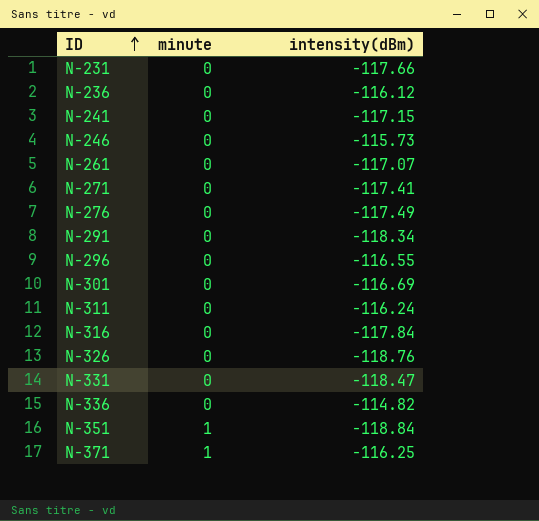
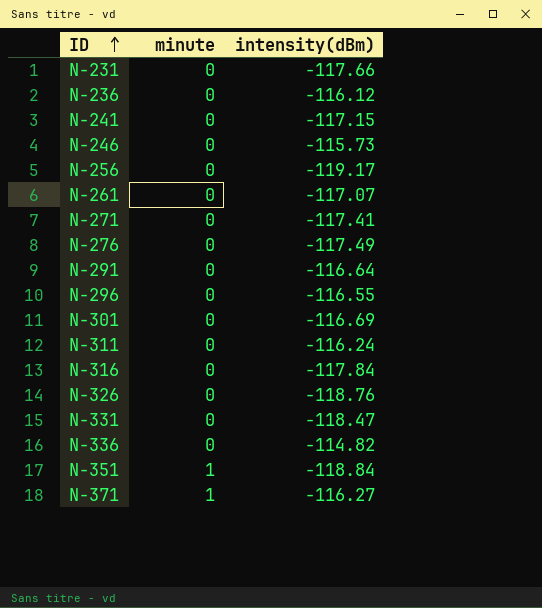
row N-256: none -> 0 | -119.17
N-291 | intensity(dBm): -118.34 -> -116.64
N-371 | intensity(dBm): -116.25 -> -116.27

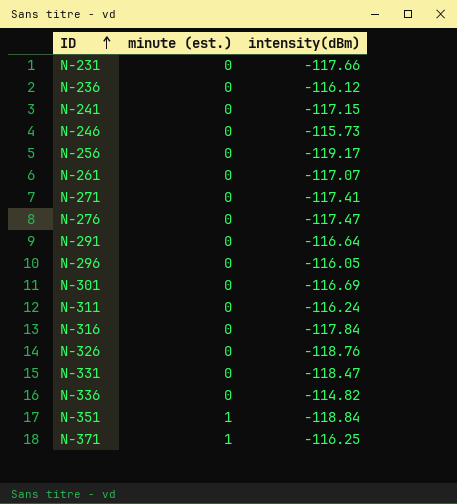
column name: minute -> minute (est.)
N-276 | intensity(dBm): -117.49 -> -117.47
N-296 | intensity(dBm): -116.55 -> -116.05
N-371 | intensity(dBm): -116.27 -> -116.25

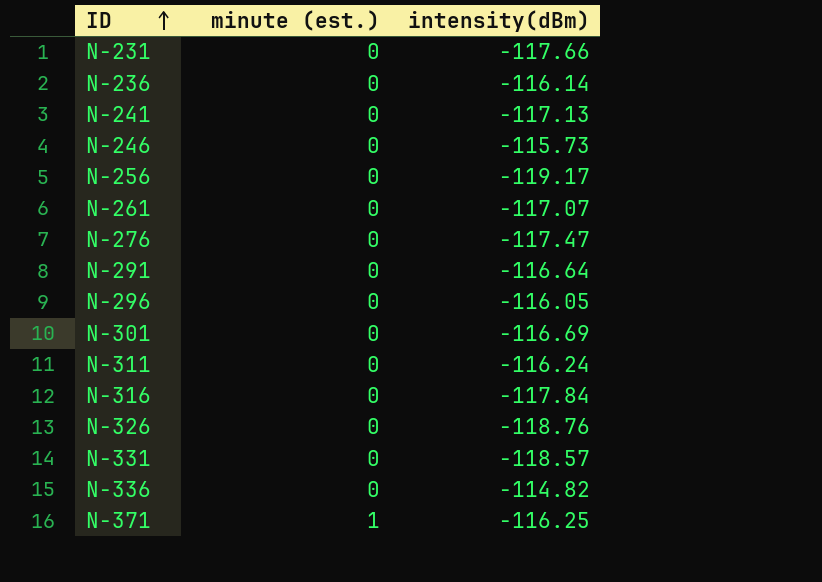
row N-271: 0 | -117.41 -> none
row N-351: 1 | -118.84 -> none
N-236 | intensity(dBm): -116.12 -> -116.14
N-241 | intensity(dBm): -117.15 -> -117.13
N-331 | intensity(dBm): -118.47 -> -118.57

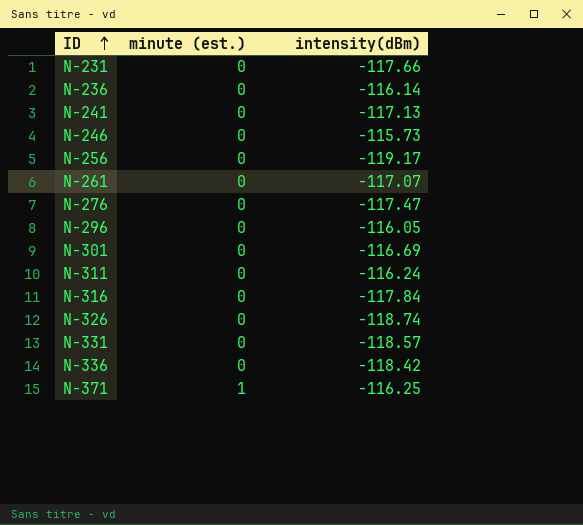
row N-291: 0 | -116.64 -> none
N-326 | intensity(dBm): -118.76 -> -118.74
N-336 | intensity(dBm): -114.82 -> -118.42

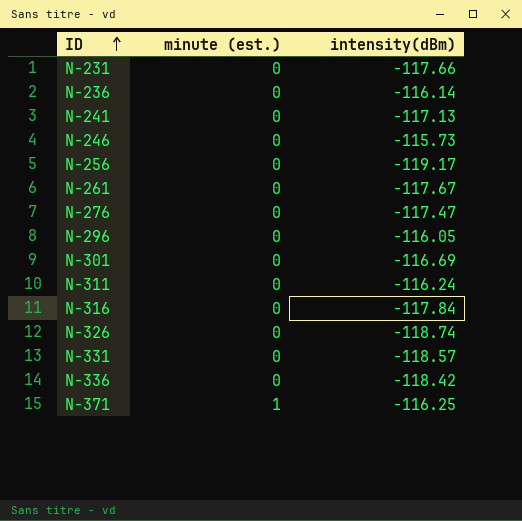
N-261 | intensity(dBm): -117.07 -> -117.67

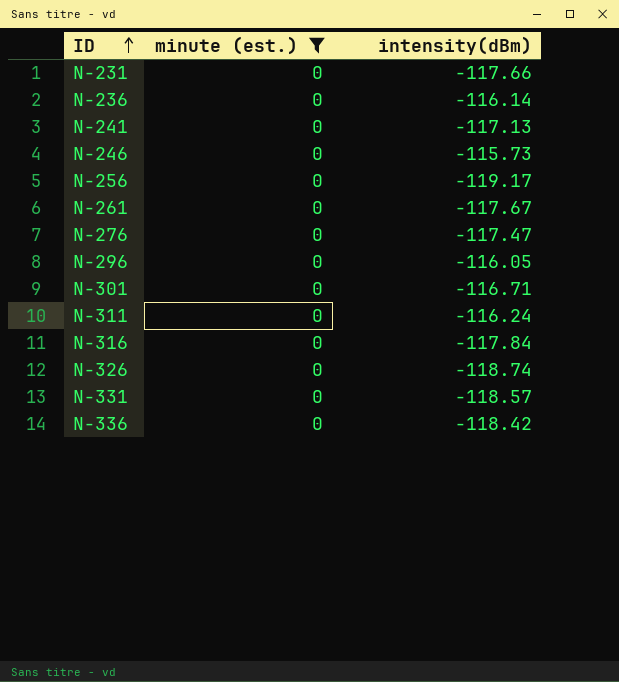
filter: none -> minute (est.) = 0
N-301 | intensity(dBm): -116.69 -> -116.71

